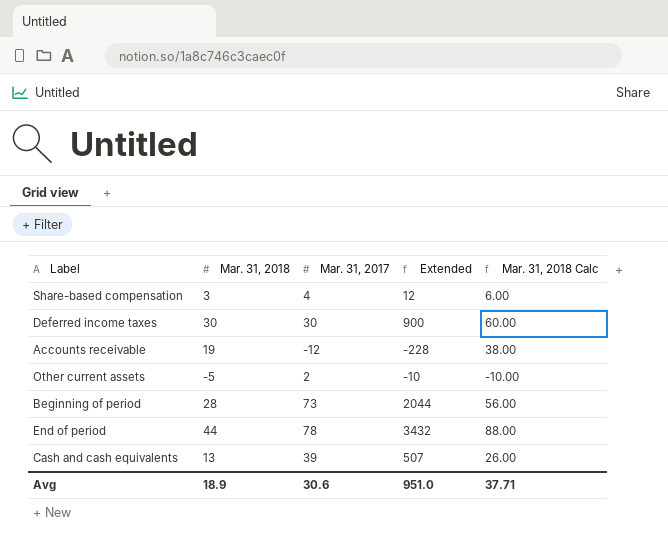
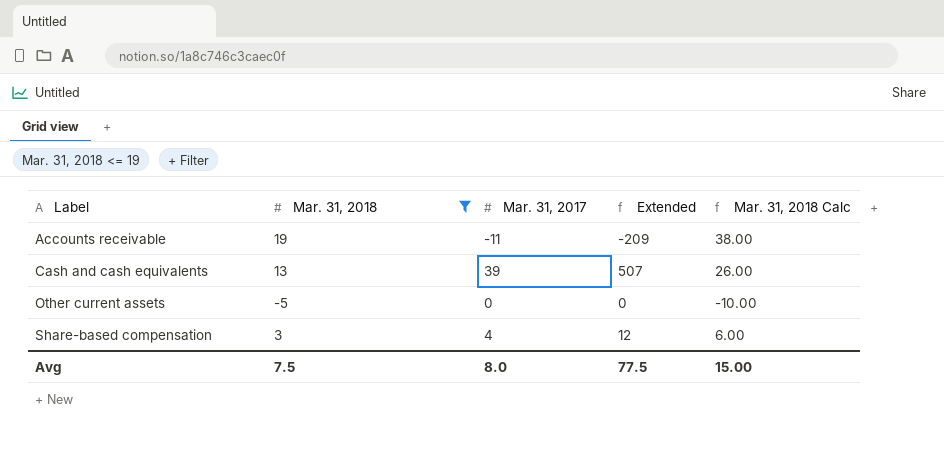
filter: none -> Mar. 31, 2018 <= 19
row order: none -> Label ascending
Accounts receivable | Mar. 31, 2017: -12 -> -11
Accounts receivable | Extended: -228 -> -209
Other current assets | Mar. 31, 2017: 2 -> 0
Other current assets | Extended: -10 -> 0
Avg | Mar. 31, 2018: 18.9 -> 7.5
Avg | Mar. 31, 2017: 30.6 -> 8.0
Avg | Extended: 951.0 -> 77.5
Avg | Mar. 31, 2018 Calc: 37.71 -> 15.00

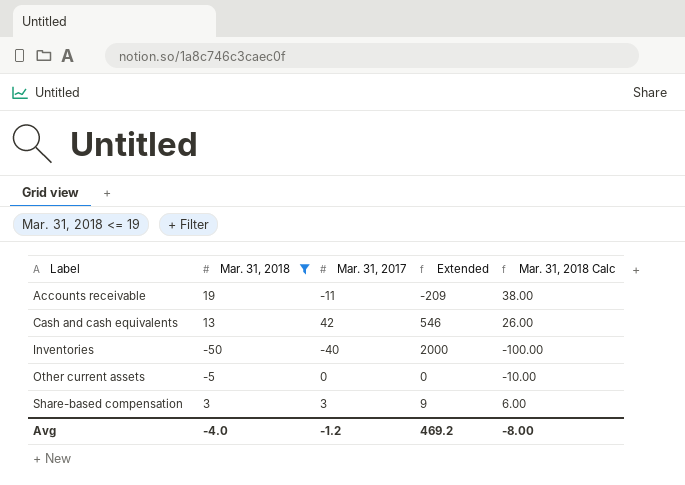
Cash and cash equivalents | Mar. 31, 2017: 39 -> 42
Cash and cash equivalents | Extended: 507 -> 546
row Inventories: none -> -50 | -40 | 2000 | -100.00
Share-based compensation | Mar. 31, 2017: 4 -> 3
Share-based compensation | Extended: 12 -> 9
Avg | Mar. 31, 2018: 7.5 -> -4.0
Avg | Mar. 31, 2017: 8.0 -> -1.2
Avg | Extended: 77.5 -> 469.2
Avg | Mar. 31, 2018 Calc: 15.00 -> -8.00

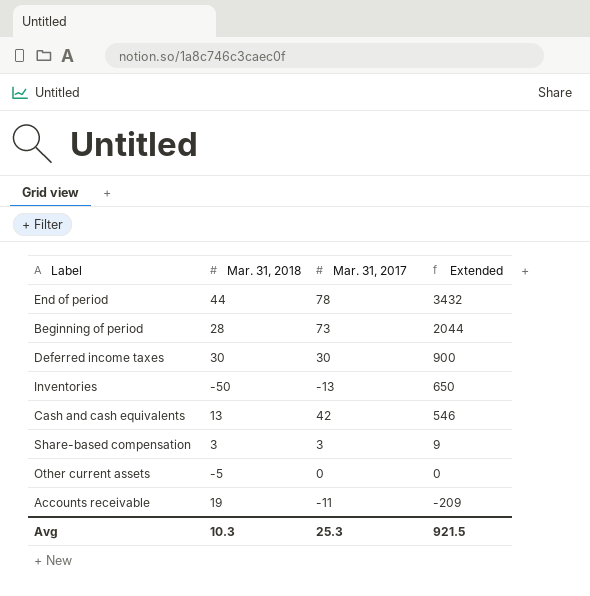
filter: Mar. 31, 2018 <= 19 -> none
row order: Label ascending -> Extended descending
column Mar. 31, 2018 Calc | formula: [Mar. 31, 2018] * 2 -> none
Inventories | Mar. 31, 2017: -40 -> -13
Inventories | Extended: 2000 -> 650
Avg | Mar. 31, 2018: -4.0 -> 10.3
Avg | Mar. 31, 2017: -1.2 -> 25.3
Avg | Extended: 469.2 -> 921.5

